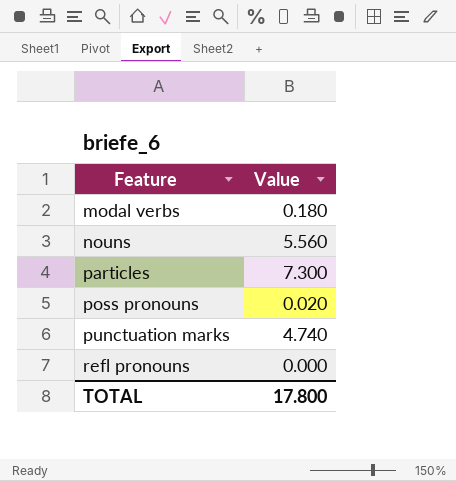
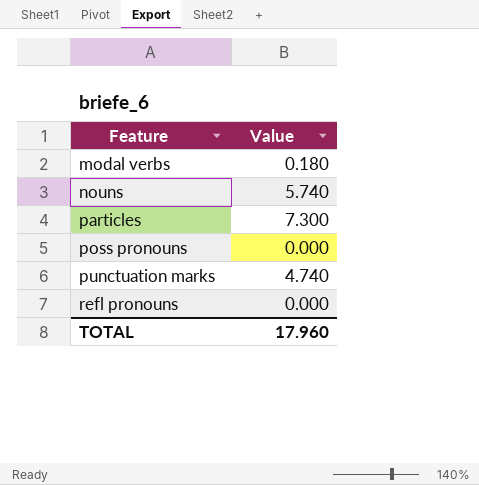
nouns | Value: 5.560 -> 5.740
poss pronouns | Value: 0.020 -> 0.000
TOTAL | Value: 17.800 -> 17.960

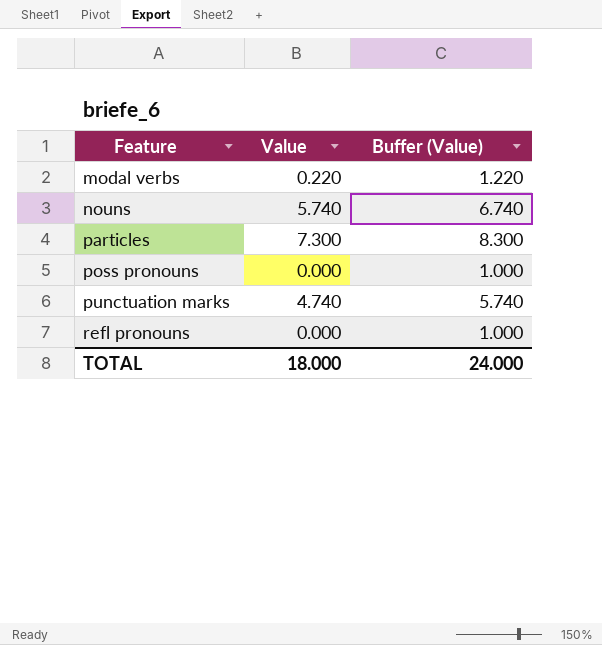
column Buffer (Value) | formula: none -> [Value] + 1
modal verbs | Value: 0.180 -> 0.220
TOTAL | Value: 17.960 -> 18.000

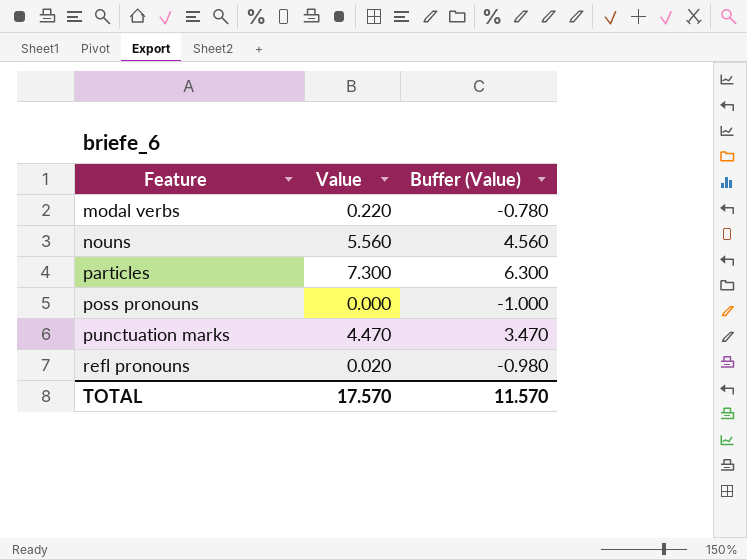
column Buffer (Value) | formula: [Value] + 1 -> [Value] - 1
nouns | Value: 5.740 -> 5.560
punctuation marks | Value: 4.740 -> 4.470
refl pronouns | Value: 0.000 -> 0.020
TOTAL | Value: 18.000 -> 17.570
TOTAL | Buffer (Value): 24.000 -> 11.570

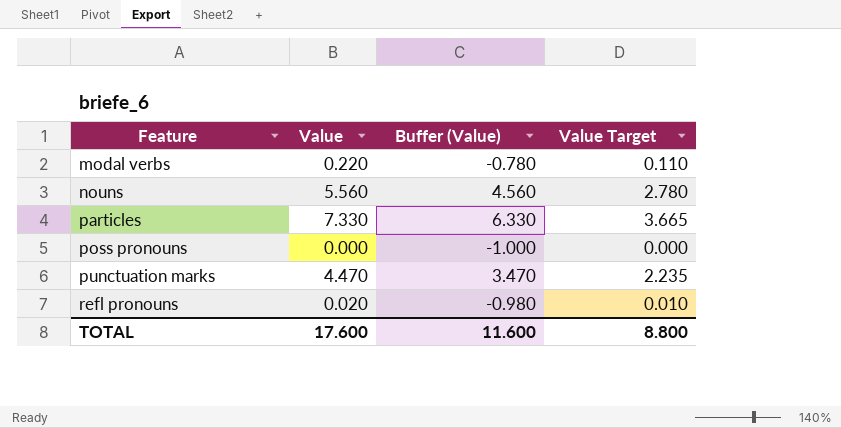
column Value Target | formula: none -> [Value] * 0.5
particles | Value: 7.300 -> 7.330
particles | Buffer (Value): 6.300 -> 6.330
TOTAL | Value: 17.570 -> 17.600
TOTAL | Buffer (Value): 11.570 -> 11.600

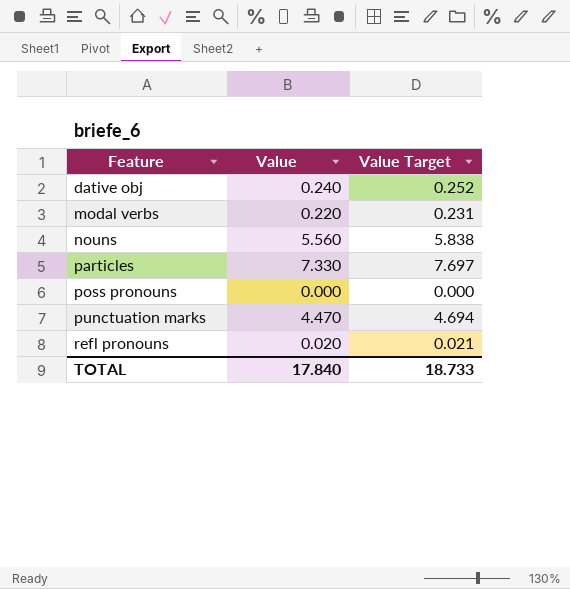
column Buffer (Value) | formula: [Value] - 1 -> none
column Value Target | formula: [Value] * 0.5 -> [Value] * 1.05
row dative obj: none -> 0.240 | 0.252
TOTAL | Value: 17.600 -> 17.840
TOTAL | Value Target: 8.800 -> 18.733

